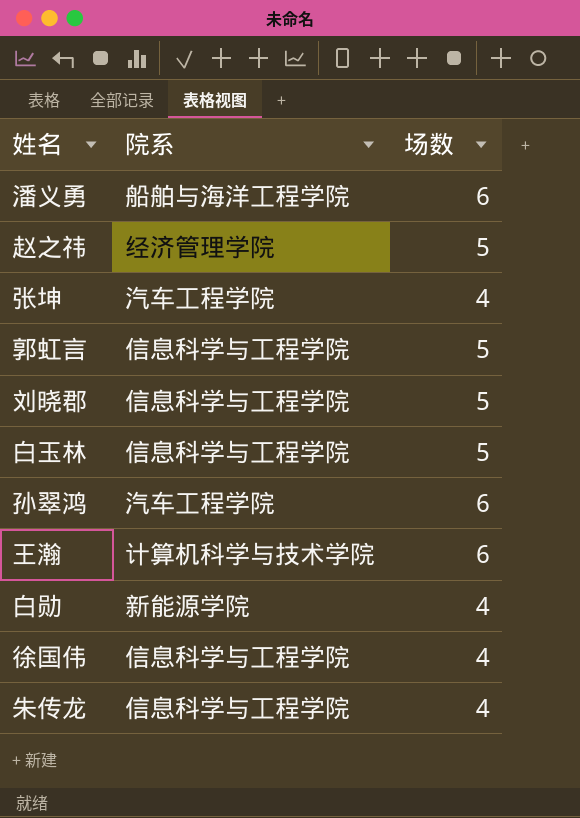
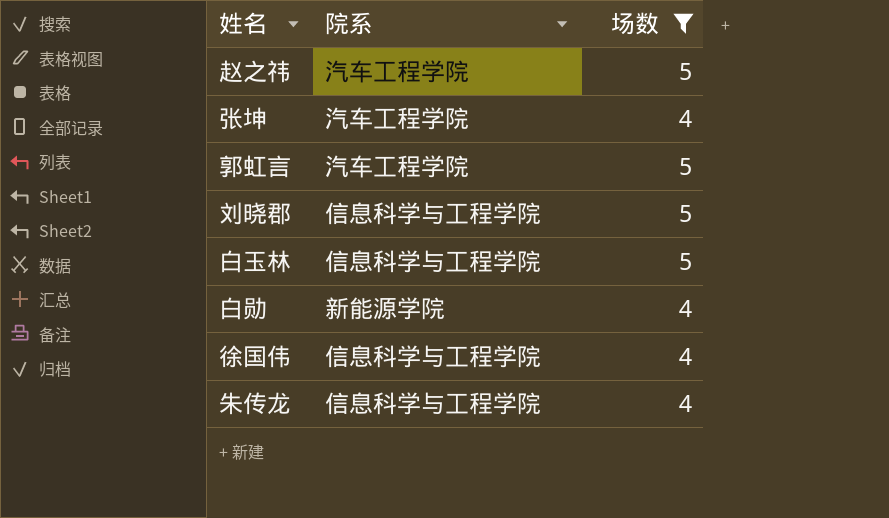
filter: none -> 场数 != 6
赵之祎 | 院系: 经济管理学院 -> 汽车工程学院
郭虹言 | 院系: 信息科学与工程学院 -> 汽车工程学院

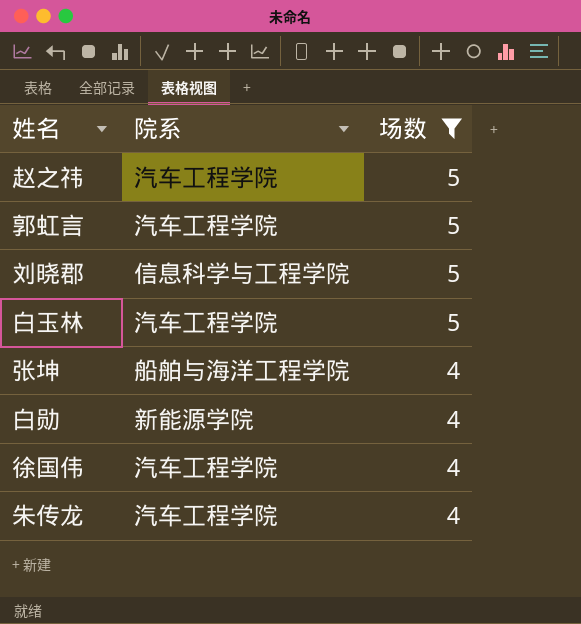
row order: none -> 场数 descending
白玉林 | 院系: 信息科学与工程学院 -> 汽车工程学院
张坤 | 院系: 汽车工程学院 -> 船舶与海洋工程学院
徐国伟 | 院系: 信息科学与工程学院 -> 汽车工程学院
朱传龙 | 院系: 信息科学与工程学院 -> 汽车工程学院

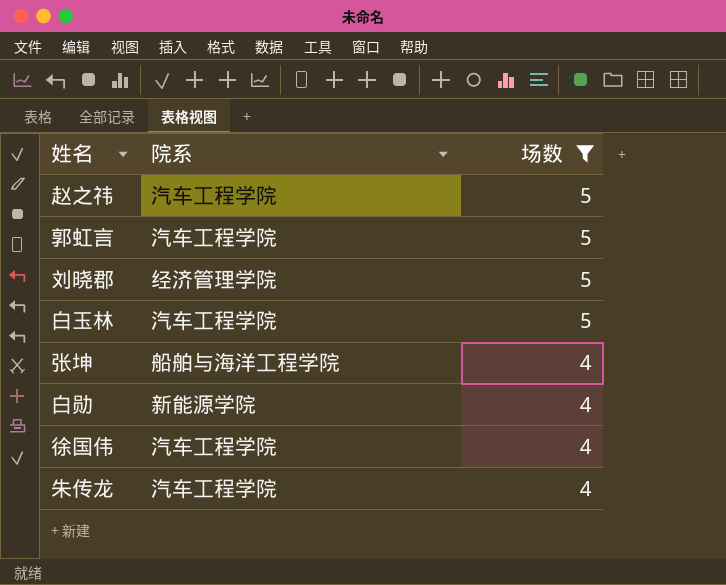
刘晓郡 | 院系: 信息科学与工程学院 -> 经济管理学院

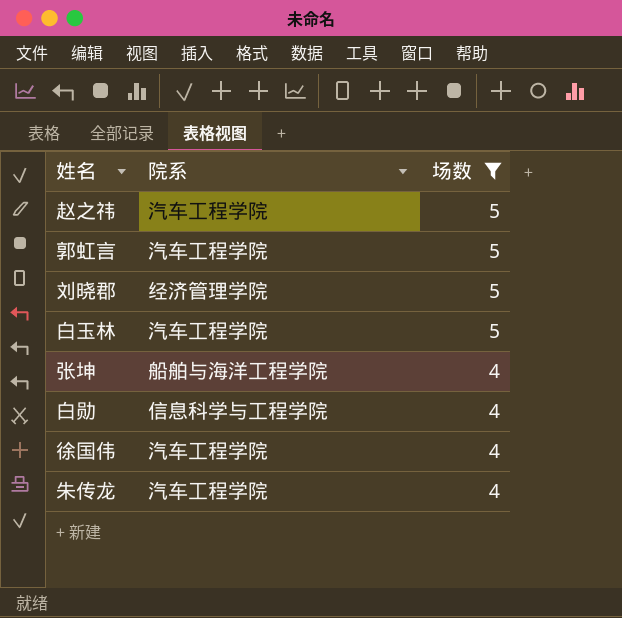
白勋 | 院系: 新能源学院 -> 信息科学与工程学院

